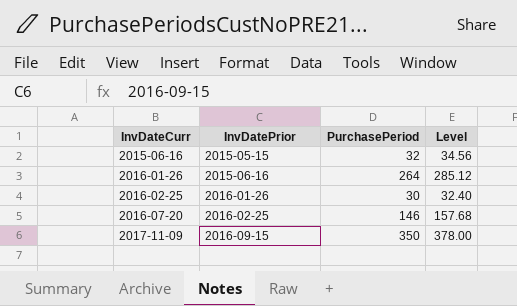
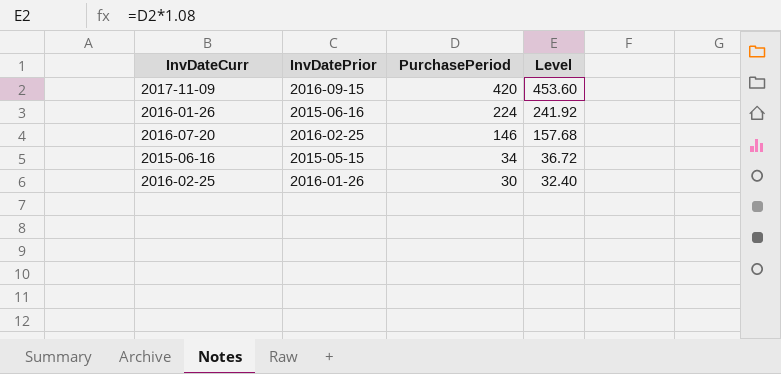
row order: InvDateCurr ascending -> PurchasePeriod descending
2017-11-09 | PurchasePeriod: 350 -> 420
2017-11-09 | Level: 378.00 -> 453.60
2016-01-26 | PurchasePeriod: 264 -> 224
2016-01-26 | Level: 285.12 -> 241.92
2015-06-16 | PurchasePeriod: 32 -> 34
2015-06-16 | Level: 34.56 -> 36.72

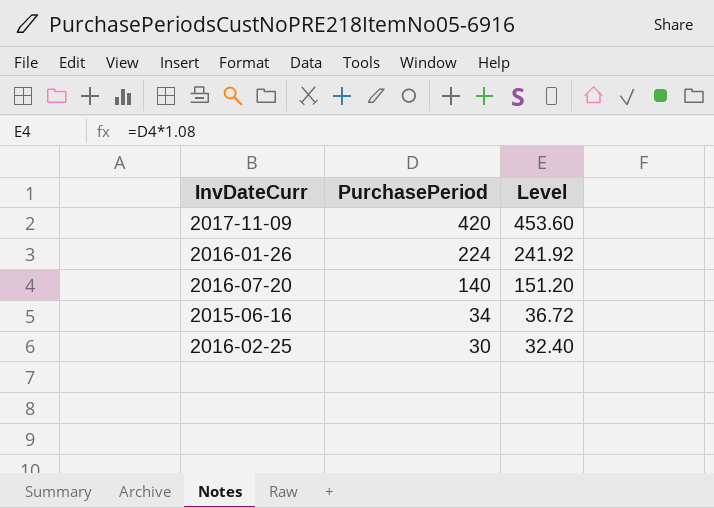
column InvDatePrior | position: 2 -> none
2016-07-20 | PurchasePeriod: 146 -> 140
2016-07-20 | Level: 157.68 -> 151.20

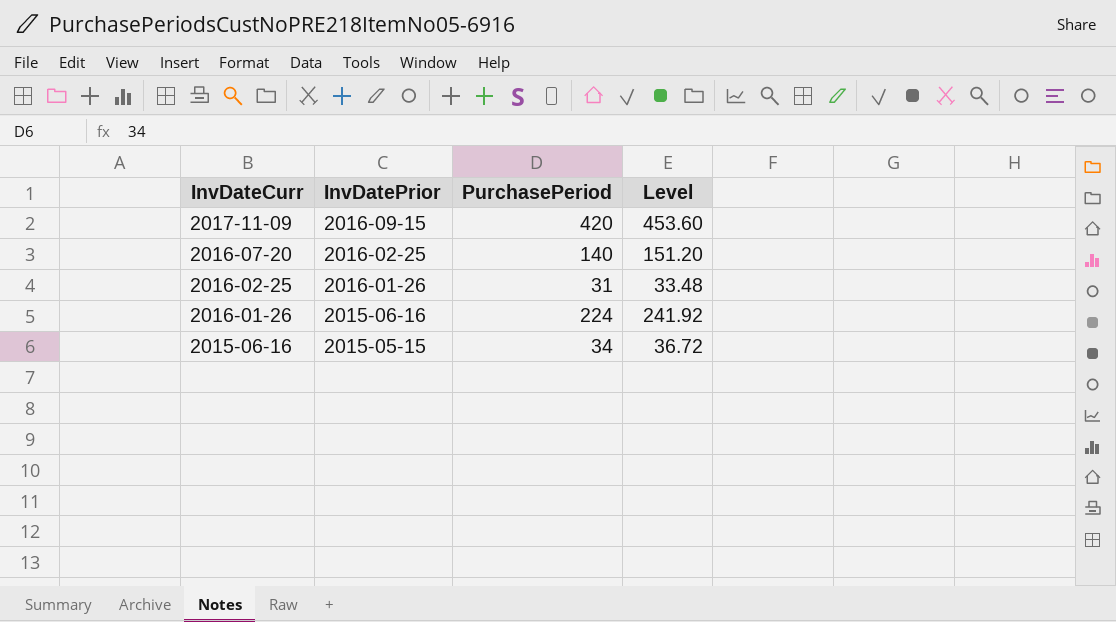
row order: PurchasePeriod descending -> InvDateCurr descending
column InvDatePrior | position: none -> 2
2016-02-25 | PurchasePeriod: 30 -> 31
2016-02-25 | Level: 32.40 -> 33.48

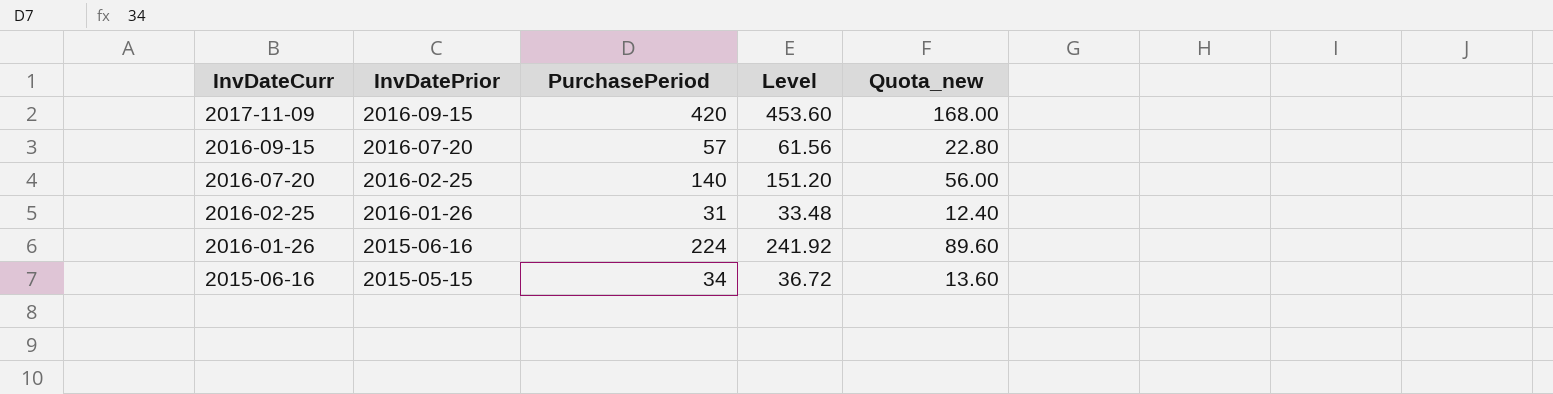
column Quota_new | formula: none -> [PurchasePeriod] * 0.4
row 2016-09-15: none -> 2016-07-20 | 57 | 61.56 | 22.80

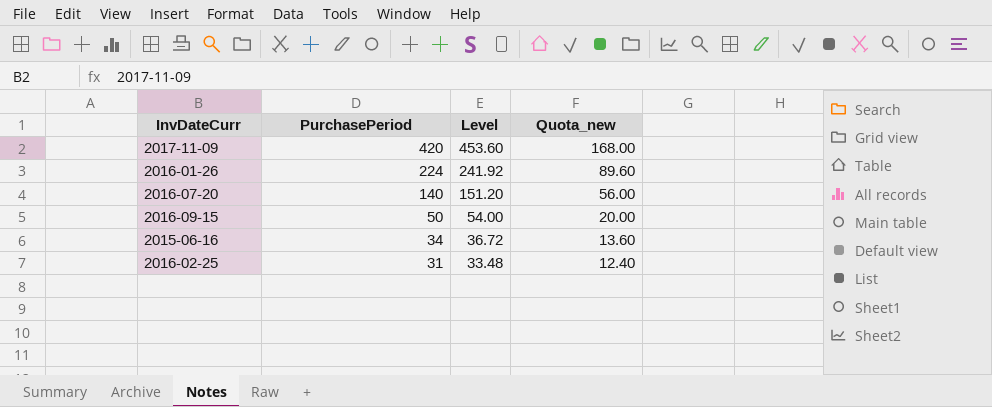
row order: InvDateCurr descending -> PurchasePeriod descending
column InvDatePrior | position: 2 -> none
2016-09-15 | PurchasePeriod: 57 -> 50
2016-09-15 | Level: 61.56 -> 54.00
2016-09-15 | Quota_new: 22.80 -> 20.00

